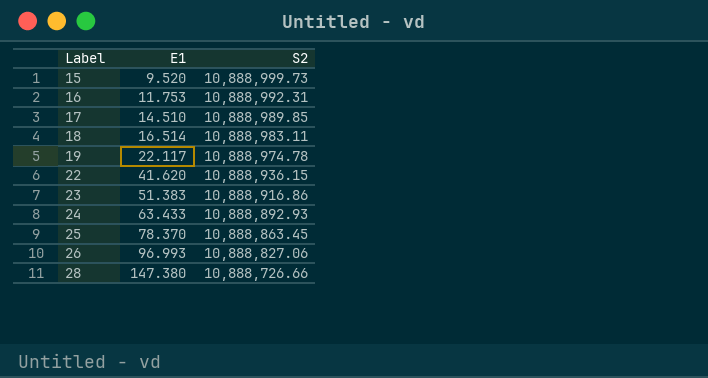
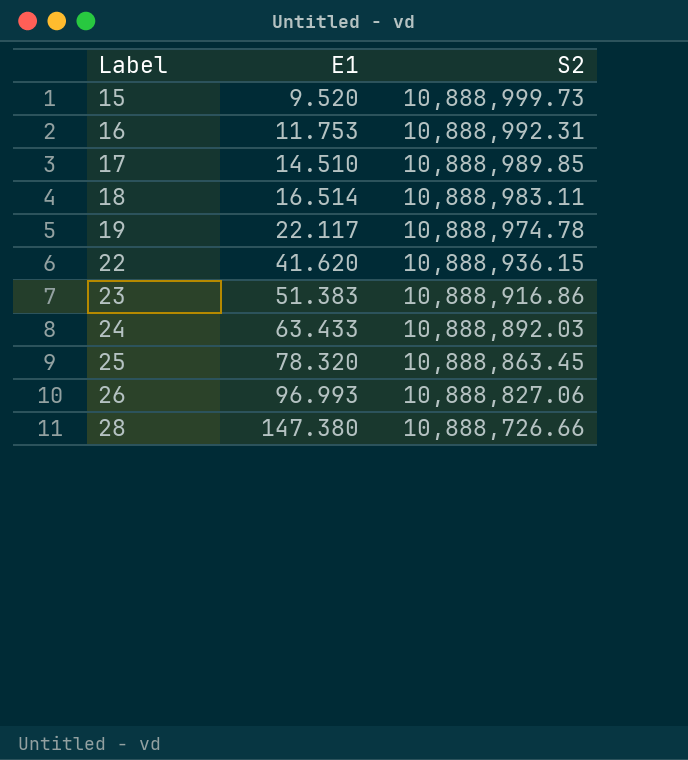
24 | S2: 10,888,892.93 -> 10,888,892.03
25 | E1: 78.370 -> 78.320

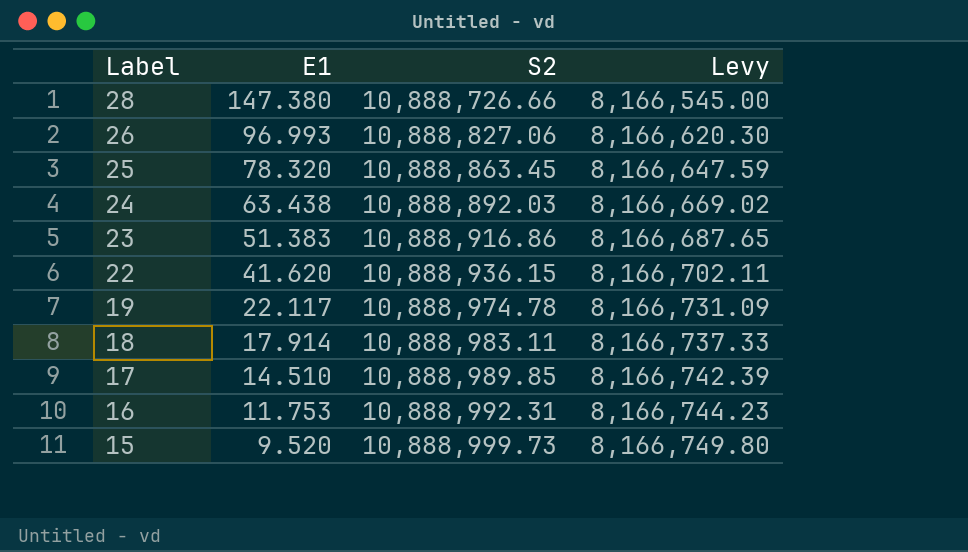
row order: Label ascending -> Label descending
column Levy | formula: none -> [S2] * 0.75
24 | E1: 63.433 -> 63.438
18 | E1: 16.514 -> 17.914

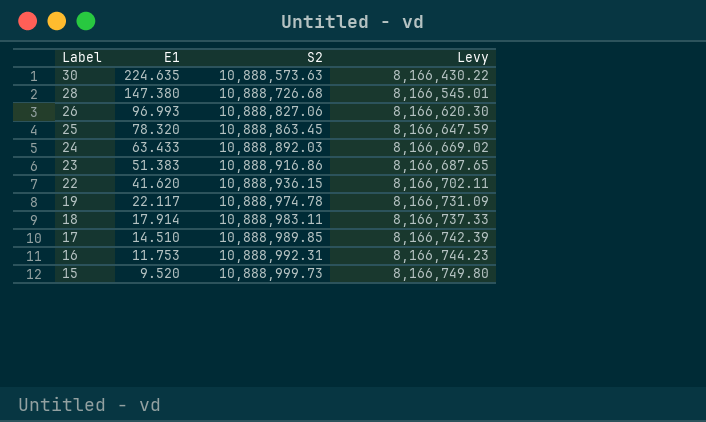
row 30: none -> 224.635 | 10,888,573.63 | 8,166,430.22
28 | S2: 10,888,726.66 -> 10,888,726.68
28 | Levy: 8,166,545.00 -> 8,166,545.01
24 | E1: 63.438 -> 63.433

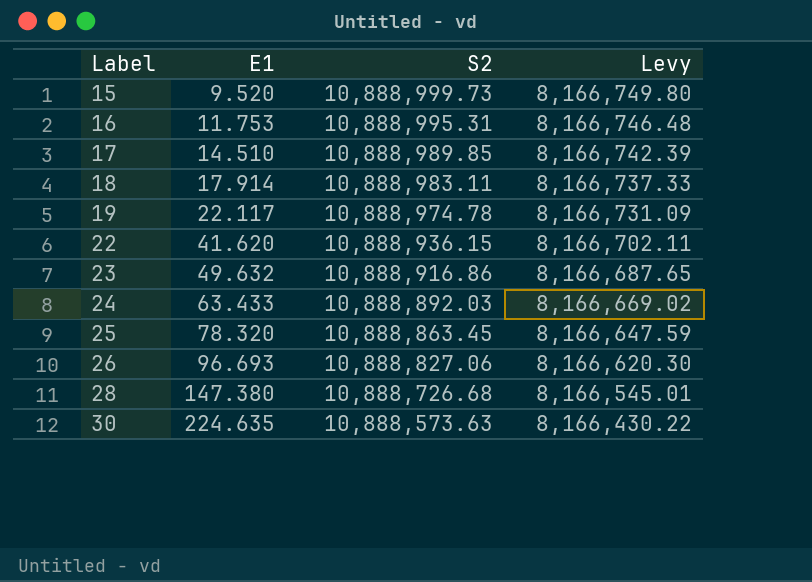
row order: Label descending -> Label ascending
16 | S2: 10,888,992.31 -> 10,888,995.31
16 | Levy: 8,166,744.23 -> 8,166,746.48
23 | E1: 51.383 -> 49.632
26 | E1: 96.993 -> 96.693

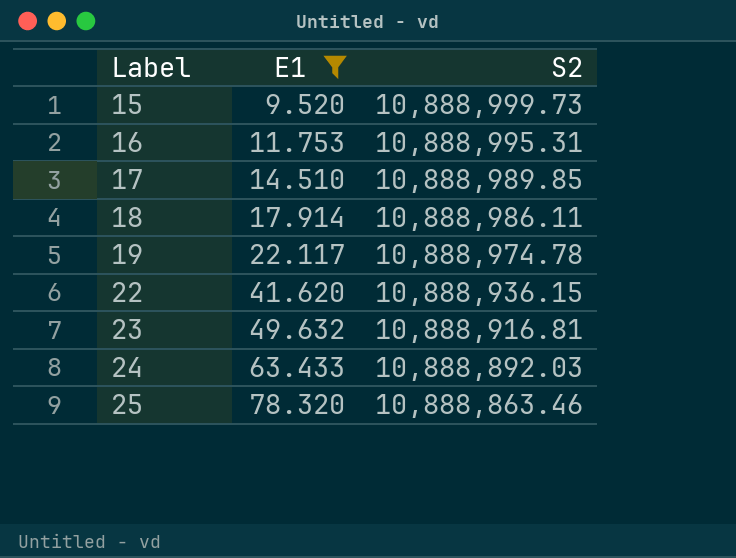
filter: none -> E1 <= 78.320
column Levy | formula: [S2] * 0.75 -> none
18 | S2: 10,888,983.11 -> 10,888,986.11
23 | S2: 10,888,916.86 -> 10,888,916.81
25 | S2: 10,888,863.45 -> 10,888,863.46

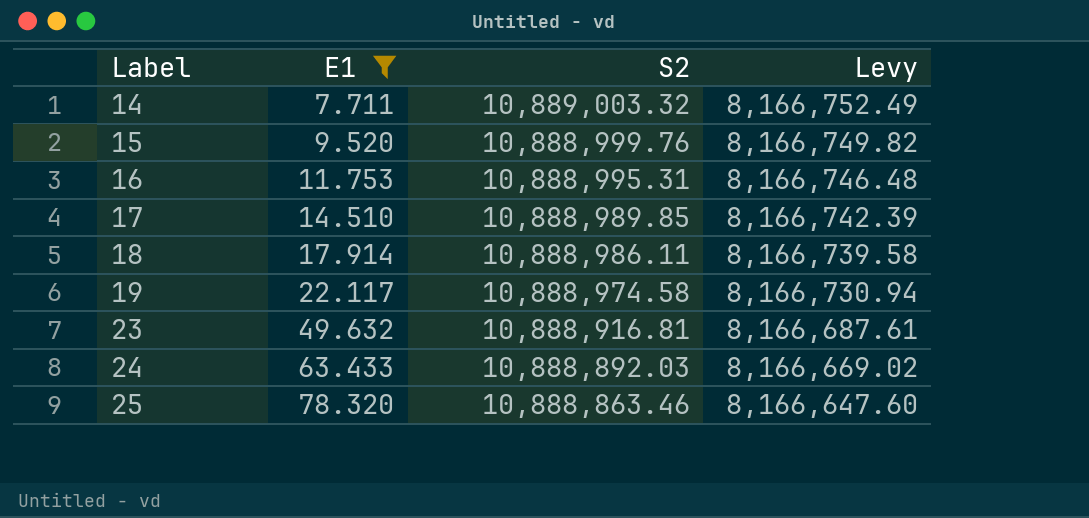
column Levy | formula: none -> [S2] * 0.75
row 22: 41.620 | 10,888,936.15 -> none
row 14: none -> 7.711 | 10,889,003.32 | 8,166,752.49
15 | S2: 10,888,999.73 -> 10,888,999.76
19 | S2: 10,888,974.78 -> 10,888,974.58

